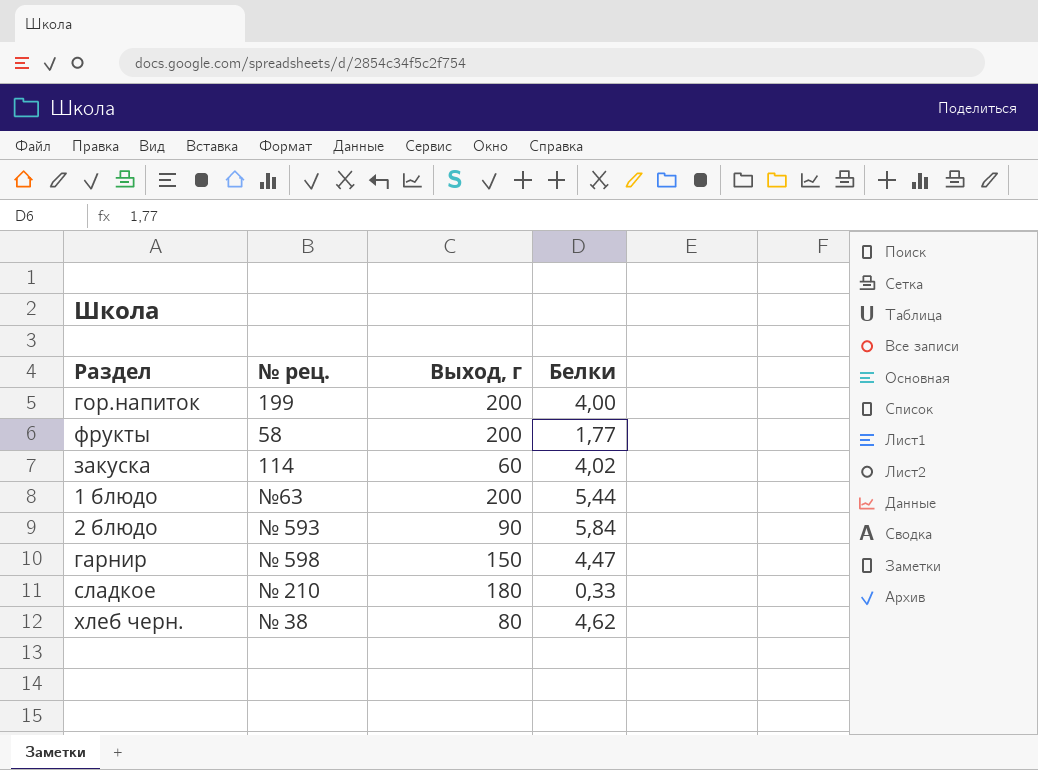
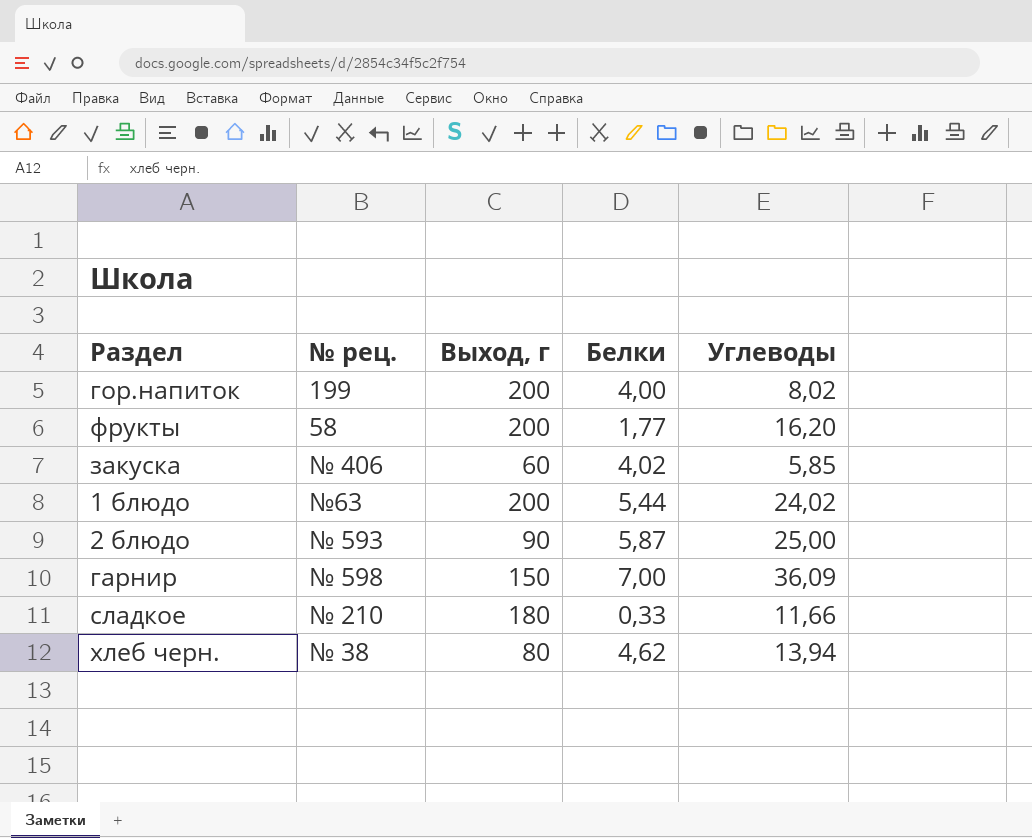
column Углеводы | position: none -> 5
закуска | № рец.: 114 -> № 406
2 блюдо | Белки: 5,84 -> 5,87
гарнир | Белки: 4,47 -> 7,00

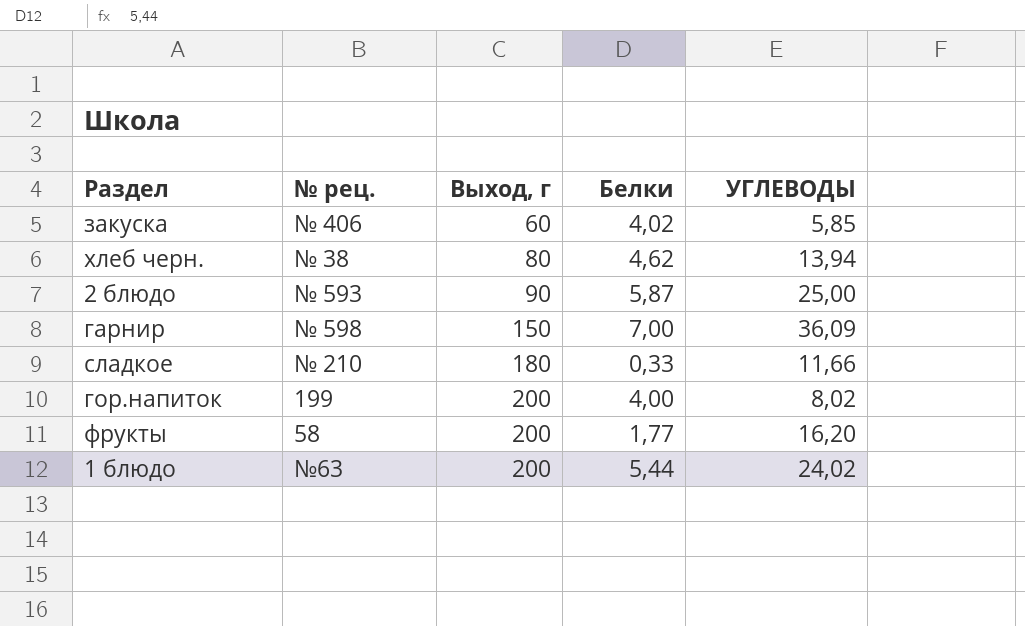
row order: none -> Выход, г ascending
column name: Углеводы -> УГЛЕВОДЫ

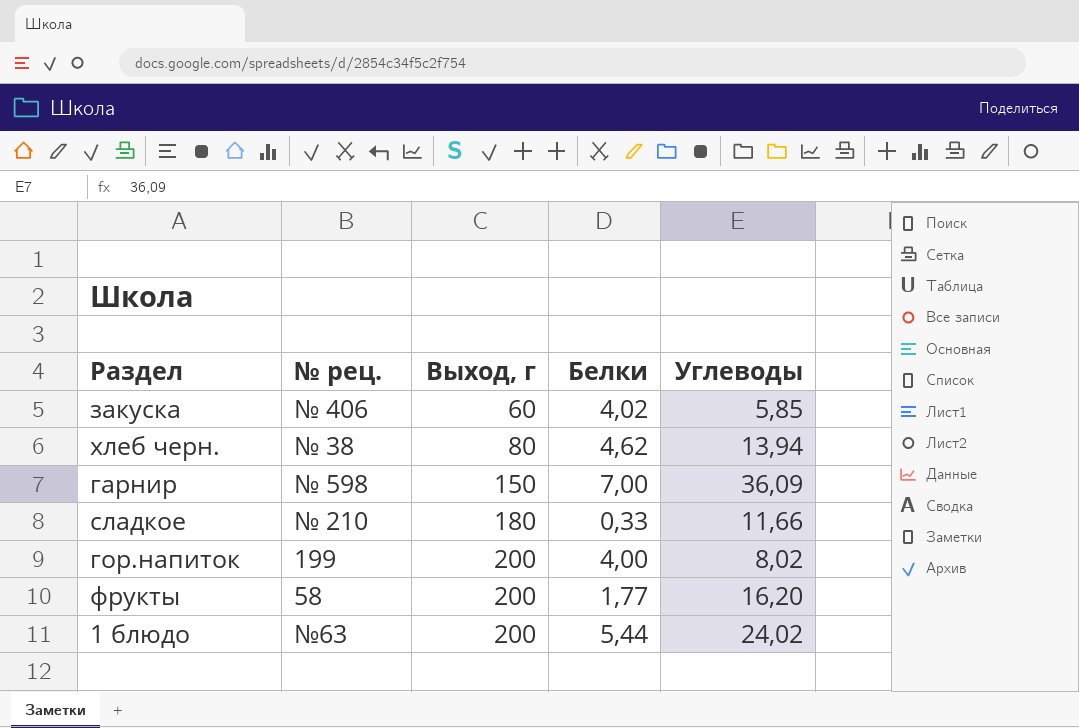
column name: УГЛЕВОДЫ -> Углеводы
row 2 блюдо: № 593 | 90 | 5,87 | 25,00 -> none

